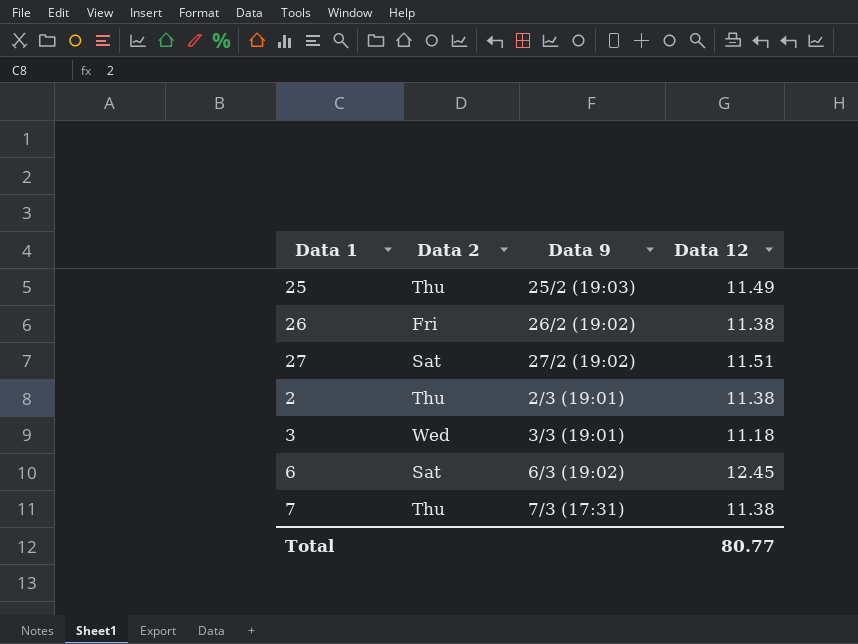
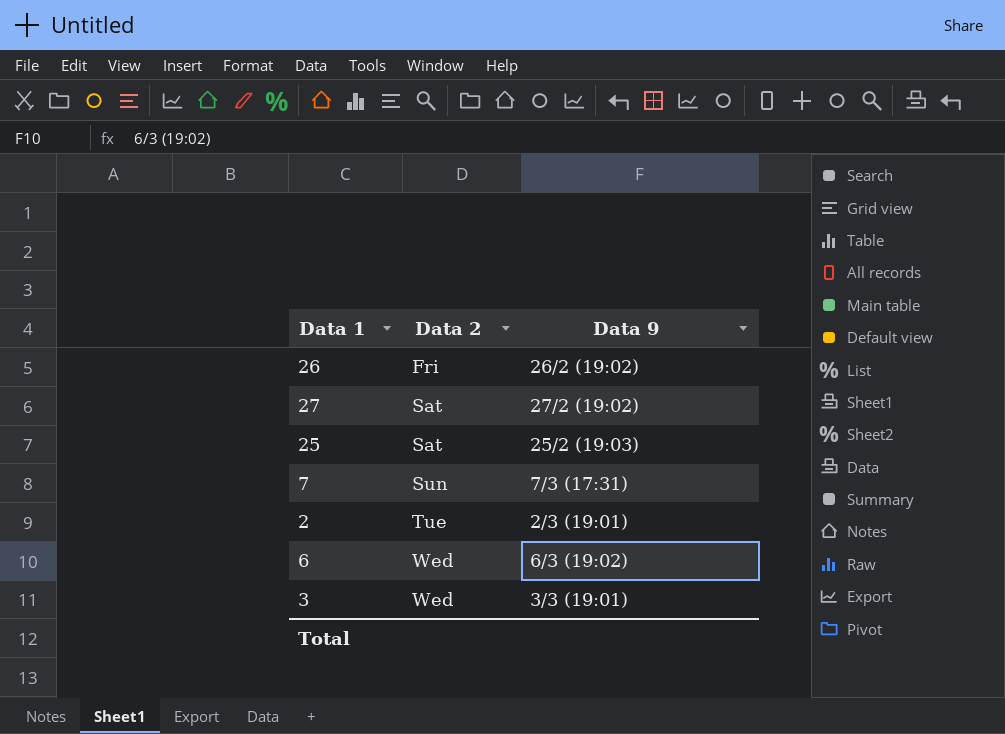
row order: none -> Data 2 ascending
column Data 12 | position: 4 -> none
25 | Data 2: Thu -> Sat
7 | Data 2: Thu -> Sun
2 | Data 2: Thu -> Tue
6 | Data 2: Sat -> Wed

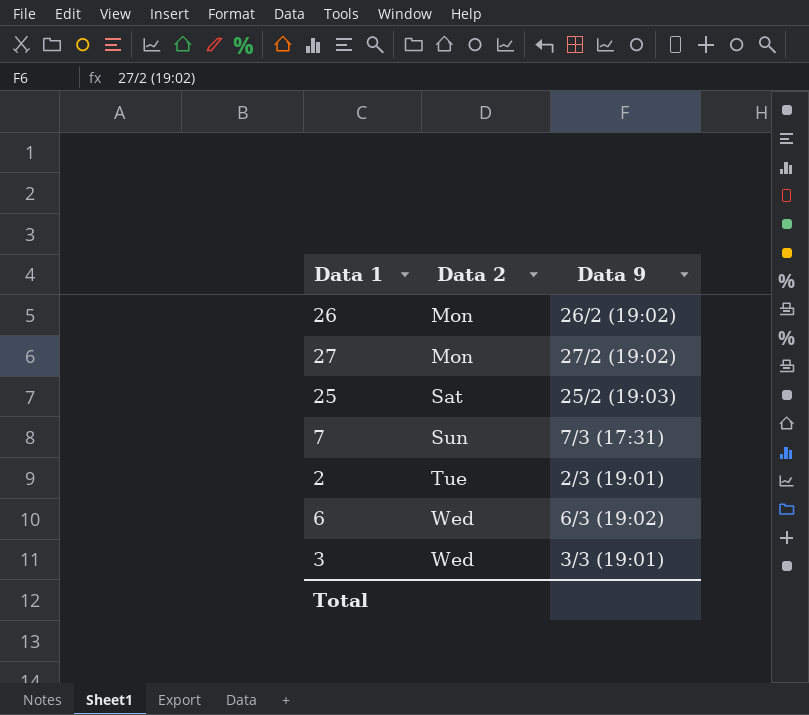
26 | Data 2: Fri -> Mon
27 | Data 2: Sat -> Mon

